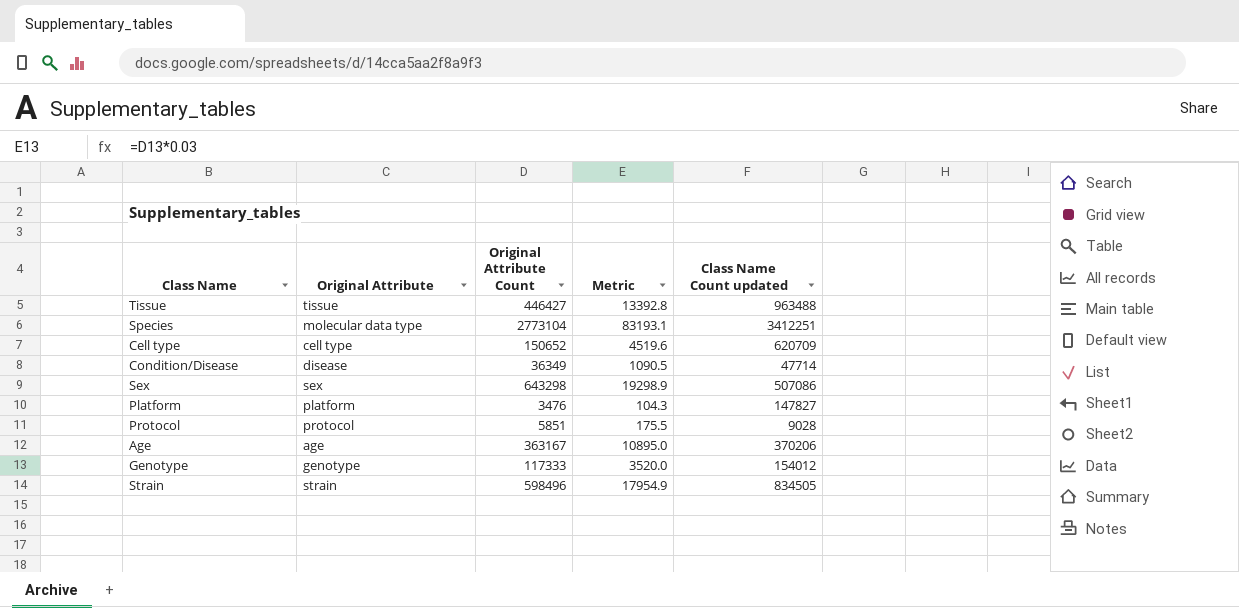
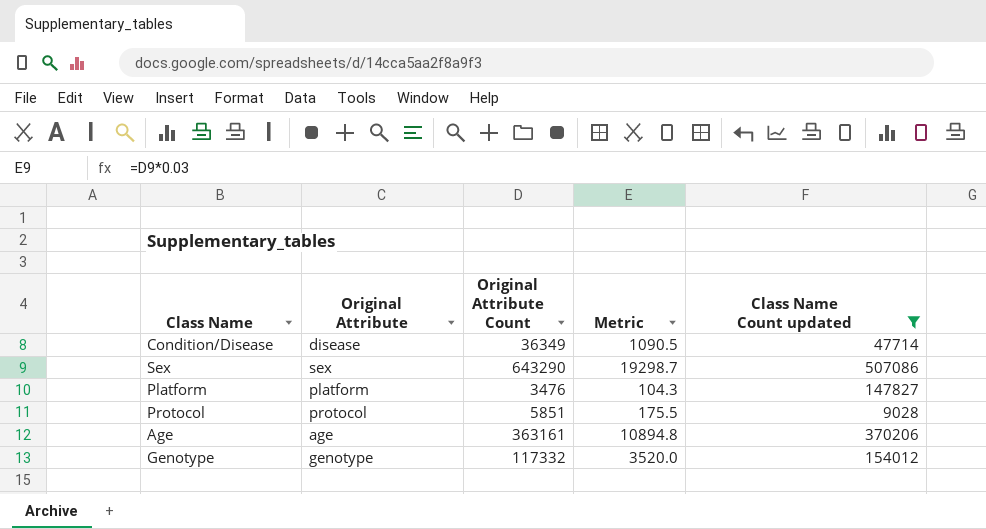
filter: none -> Class Name Count updated <= 507086
Sex | Original Attribute Count: 643298 -> 643290
Sex | Metric: 19298.9 -> 19298.7
Age | Original Attribute Count: 363167 -> 363161
Age | Metric: 10895.0 -> 10894.8
Genotype | Original Attribute Count: 117333 -> 117332

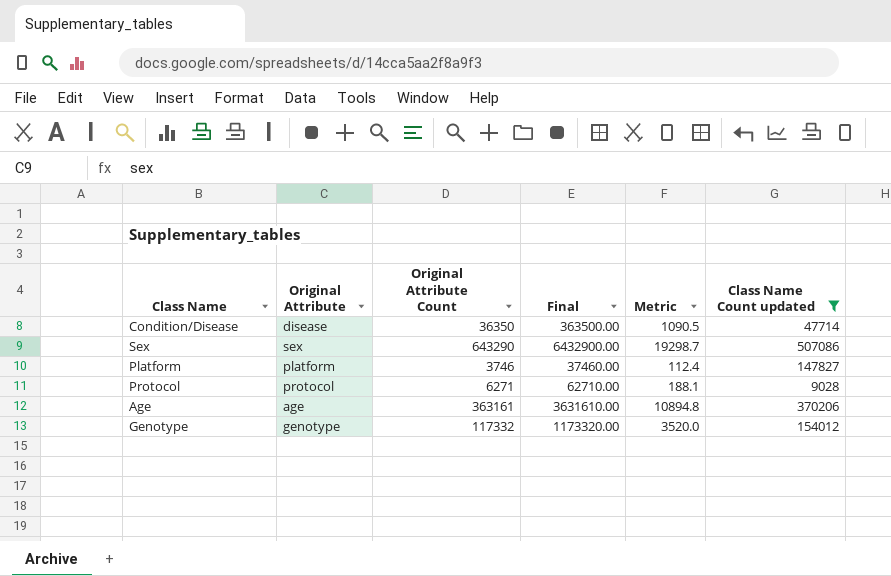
column Final | formula: none -> [Original Attribute Count] * 10
Condition/Disease | Original Attribute Count: 36349 -> 36350
Platform | Original Attribute Count: 3476 -> 3746
Platform | Metric: 104.3 -> 112.4
Protocol | Original Attribute Count: 5851 -> 6271
Protocol | Metric: 175.5 -> 188.1

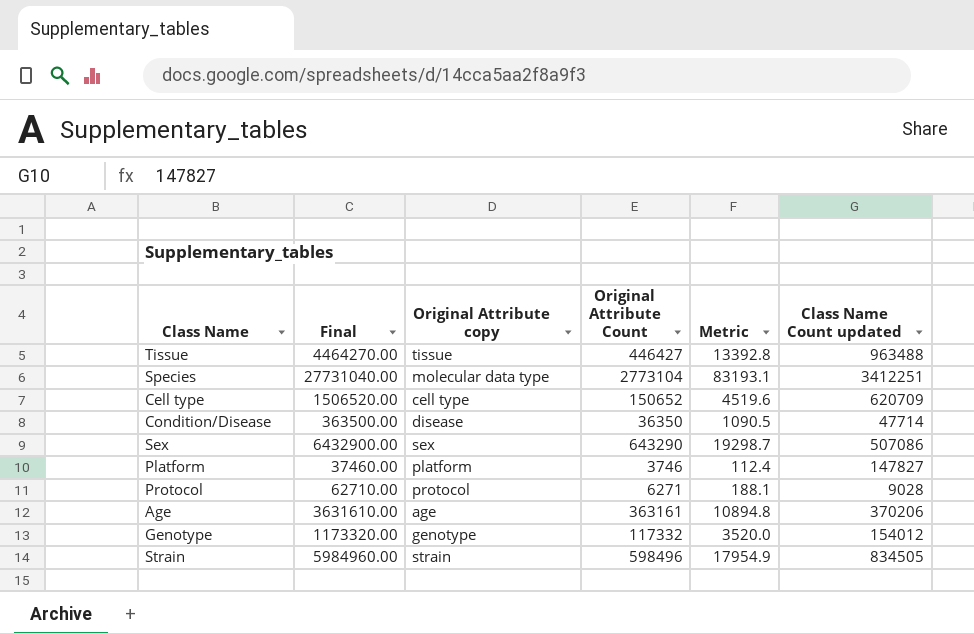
filter: Class Name Count updated <= 507086 -> none
column Final | position: 4 -> 2
column name: Original Attribute -> Original Attribute copy

